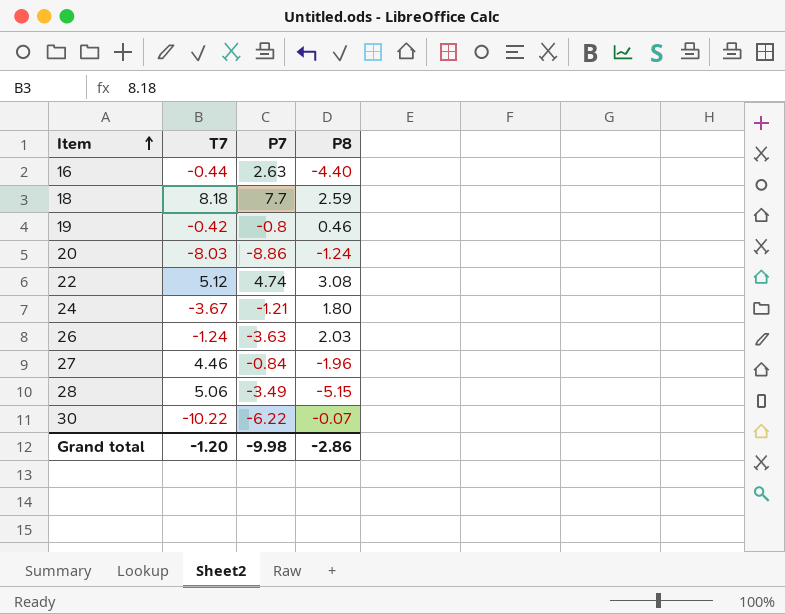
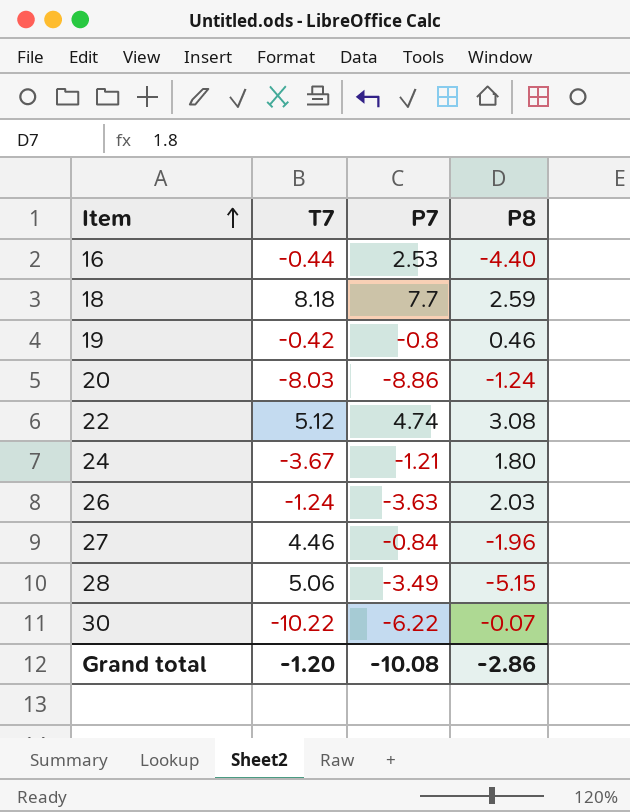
16 | P7: 2.63 -> 2.53
Grand total | P7: -9.98 -> -10.08

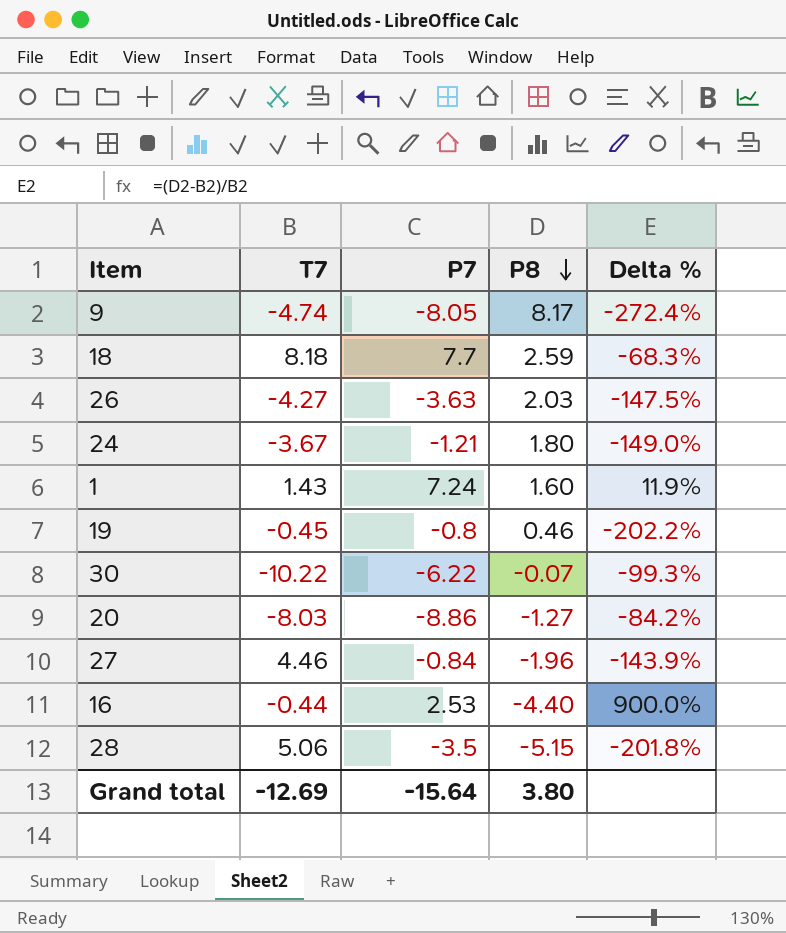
row order: Item ascending -> P8 descending
column Delta % | formula: none -> ([P8] - [T7]) / [T7]
row 22: 5.12 | 4.74 | 3.08 -> none
row 9: none -> -4.74 | -8.05 | 8.17 | -272.4%
26 | T7: -1.24 -> -4.27
row 1: none -> 1.43 | 7.24 | 1.60 | 11.9%
19 | T7: -0.42 -> -0.45
20 | P8: -1.24 -> -1.27
28 | P7: -3.49 -> -3.5
Grand total | T7: -1.20 -> -12.69
Grand total | P7: -10.08 -> -15.64
Grand total | P8: -2.86 -> 3.80

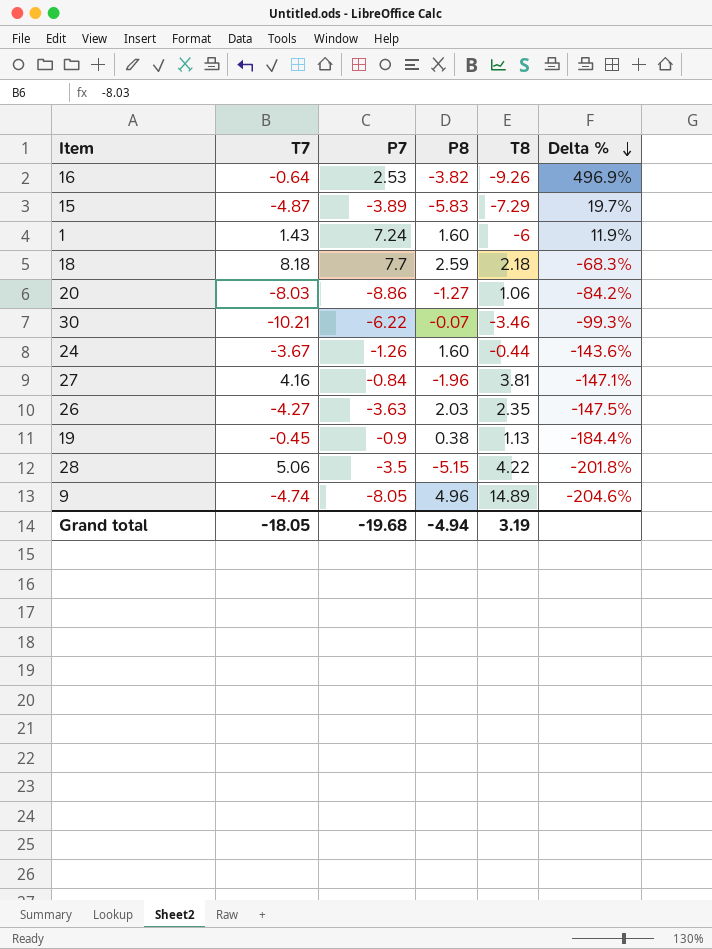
row order: P8 descending -> Delta % descending
column T8 | position: none -> 5
16 | T7: -0.44 -> -0.64
16 | P8: -4.40 -> -3.82
16 | Delta %: 900.0% -> 496.9%
row 15: none -> -4.87 | -3.89 | -5.83 | -7.29 | 19.7%
30 | T7: -10.22 -> -10.21
24 | P7: -1.21 -> -1.26
24 | P8: 1.80 -> 1.60
24 | Delta %: -149.0% -> -143.6%
27 | T7: 4.46 -> 4.16
27 | Delta %: -143.9% -> -147.1%
19 | P7: -0.8 -> -0.9
19 | P8: 0.46 -> 0.38
19 | Delta %: -202.2% -> -184.4%
9 | P8: 8.17 -> 4.96
9 | Delta %: -272.4% -> -204.6%
Grand total | T7: -12.69 -> -18.05
Grand total | P7: -15.64 -> -19.68
Grand total | P8: 3.80 -> -4.94

